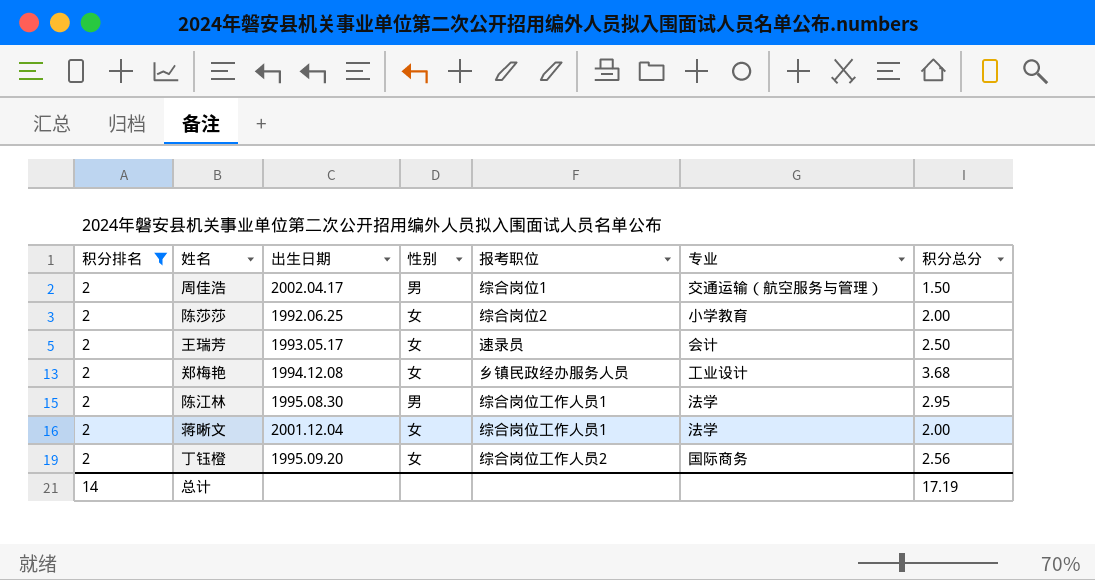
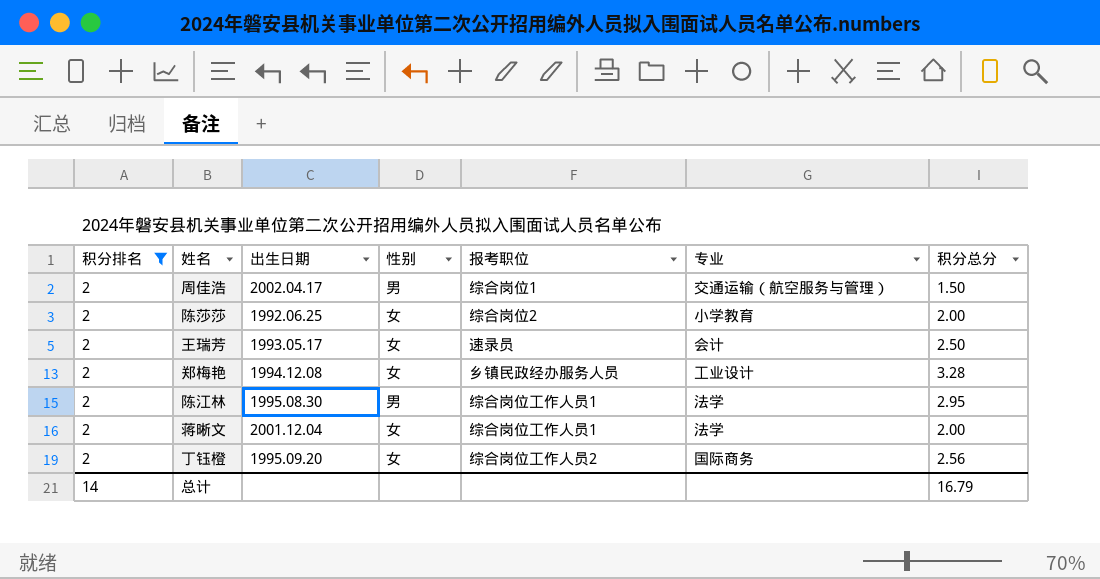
郑梅艳 | 积分总分: 3.68 -> 3.28
总计 | 积分总分: 17.19 -> 16.79

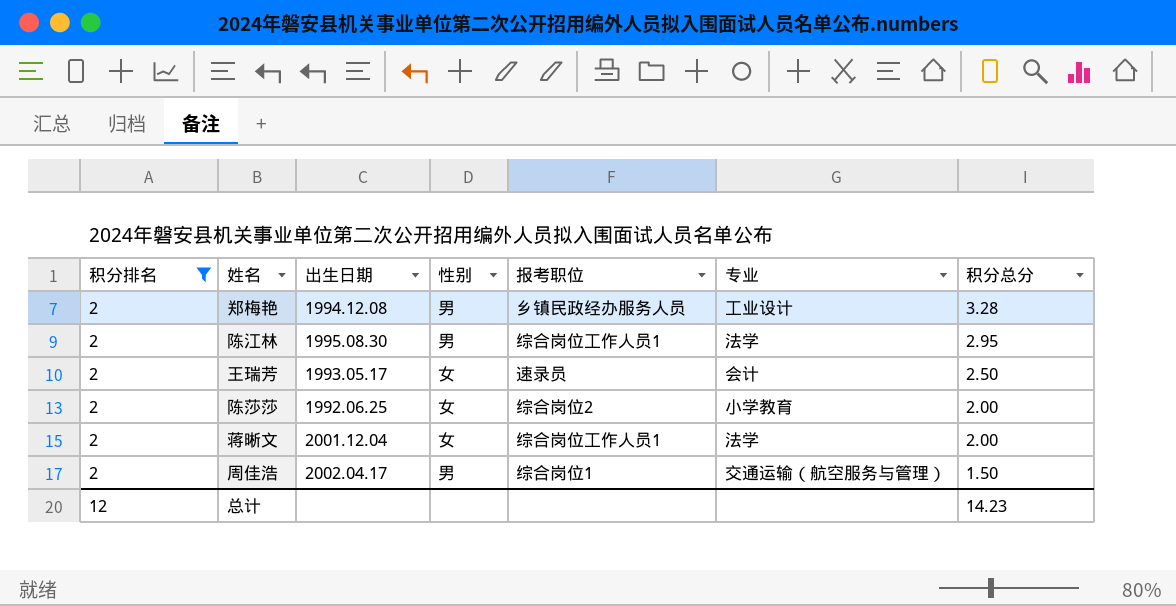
row order: none -> 积分总分 descending
row 丁钰橙: 2 | 1995.09.20 | 女 | 综合岗位工作人员2 | 国际商务 | 2.56 -> none
郑梅艳 | 性别: 女 -> 男
总计 | 积分排名: 14 -> 12
总计 | 积分总分: 16.79 -> 14.23

